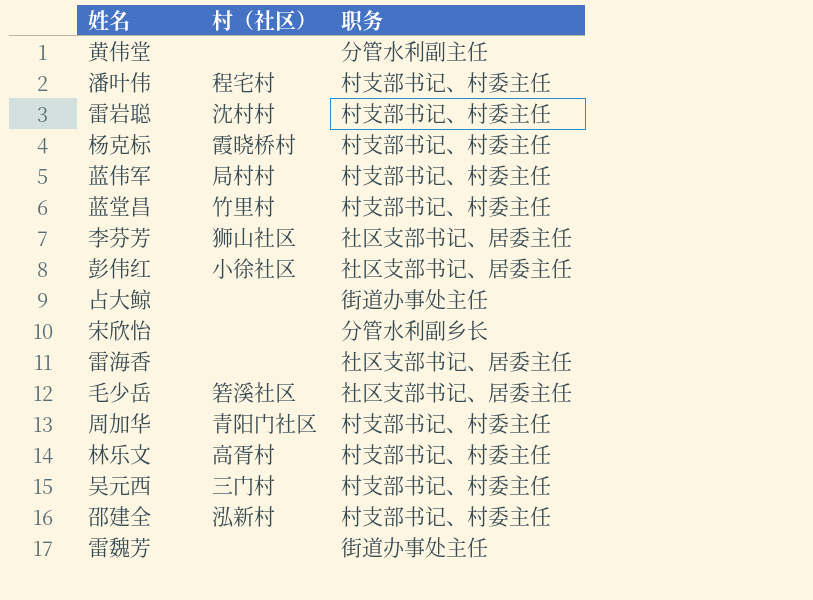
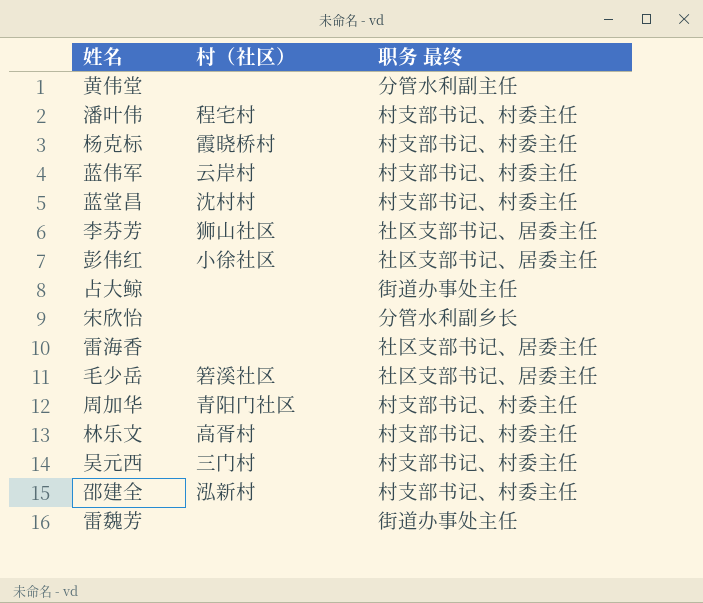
column name: 职务 -> 职务 最终
row 雷岩聪: 沈村村 | 村支部书记、村委主任 -> none
蓝伟军 | 村（社区）: 局村村 -> 云岸村
蓝堂昌 | 村（社区）: 竹里村 -> 沈村村

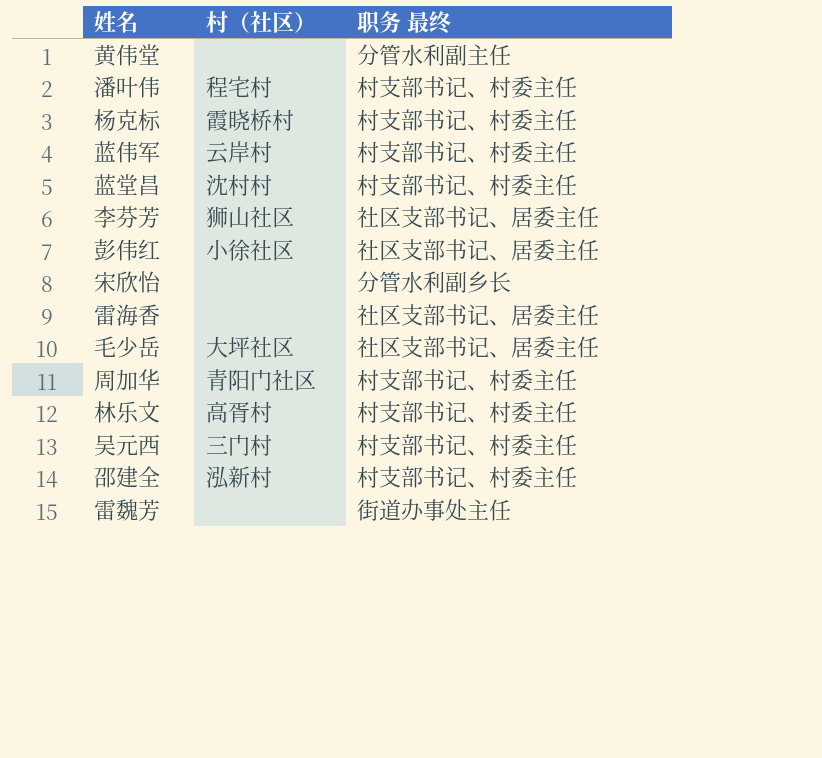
row 占大鲸: none | 街道办事处主任 -> none
毛少岳 | 村（社区）: 箬溪社区 -> 大坪社区

